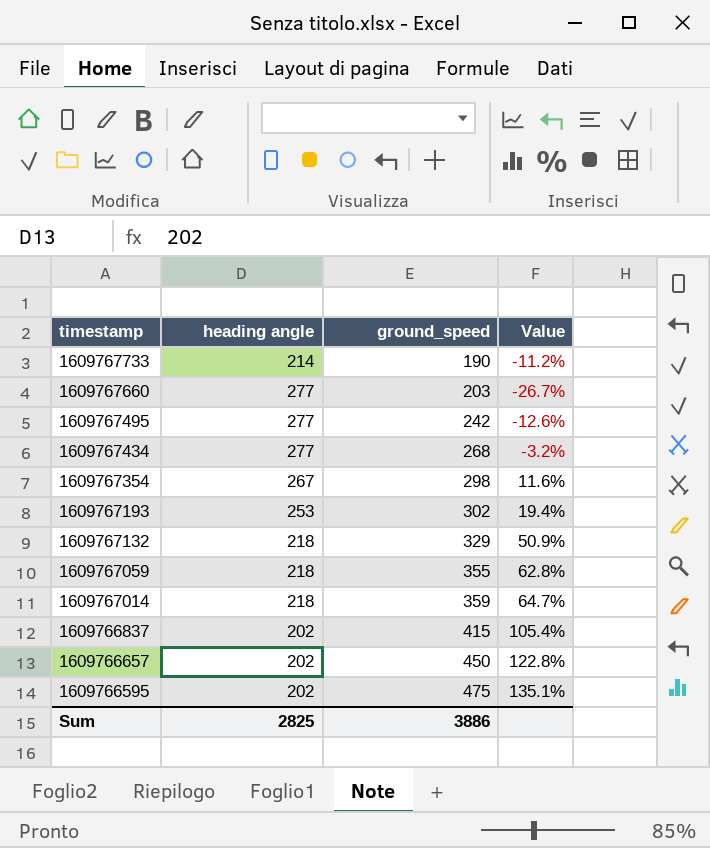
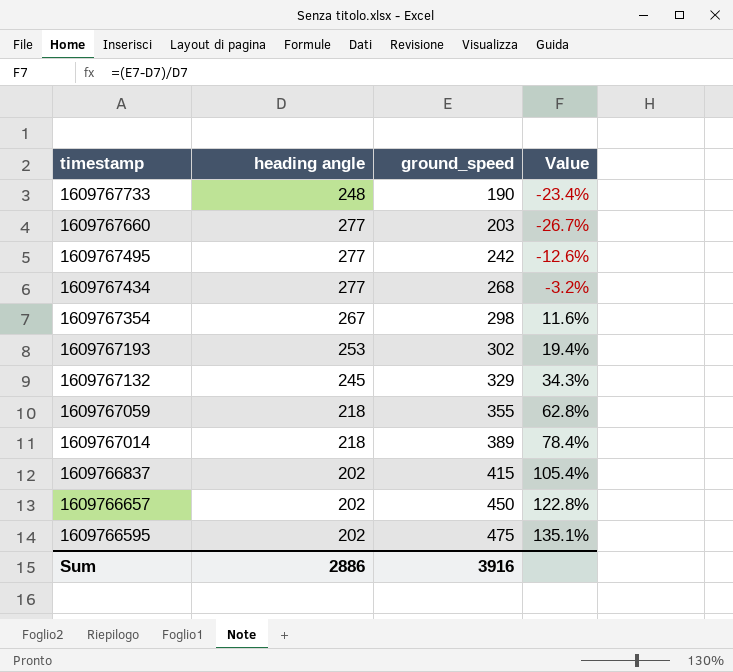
1609767733 | heading angle: 214 -> 248
1609767733 | Value: -11.2% -> -23.4%
1609767132 | heading angle: 218 -> 245
1609767132 | Value: 50.9% -> 34.3%
1609767014 | ground_speed: 359 -> 389
1609767014 | Value: 64.7% -> 78.4%
Sum | heading angle: 2825 -> 2886
Sum | ground_speed: 3886 -> 3916

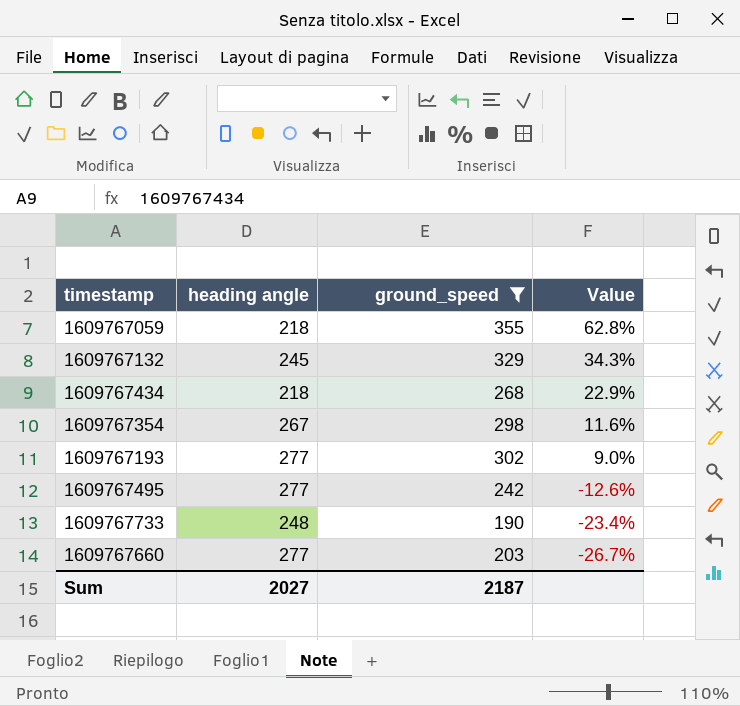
filter: none -> ground_speed <= 355
row order: timestamp descending -> Value descending
1609767434 | heading angle: 277 -> 218
1609767434 | Value: -3.2% -> 22.9%
1609767193 | heading angle: 253 -> 277
1609767193 | Value: 19.4% -> 9.0%
Sum | heading angle: 2886 -> 2027
Sum | ground_speed: 3916 -> 2187

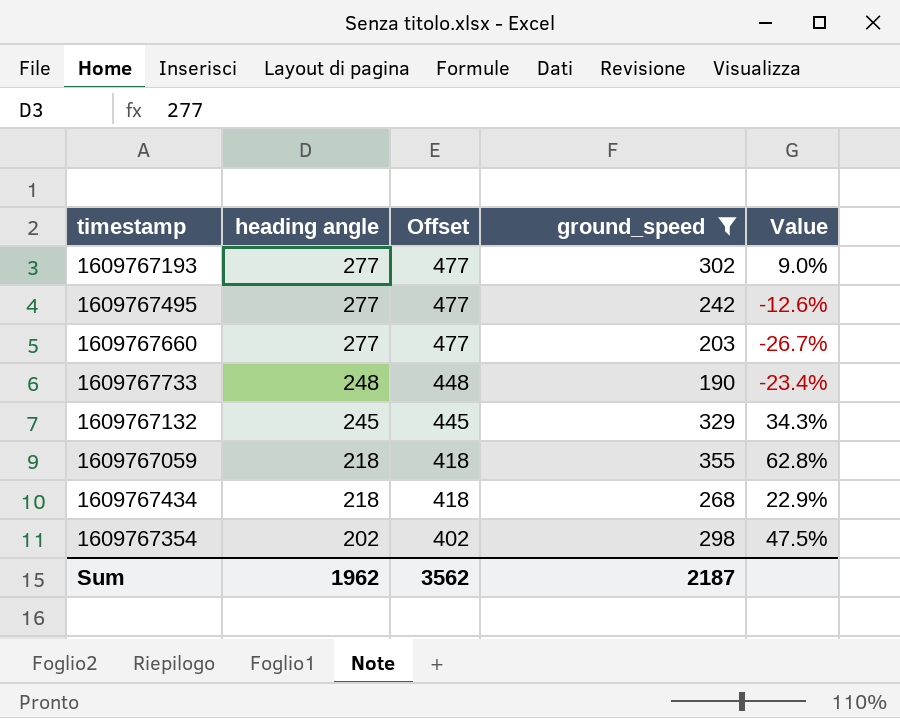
row order: Value descending -> heading angle descending
column Offset | formula: none -> [heading angle] + 200
1609767354 | heading angle: 267 -> 202
1609767354 | Value: 11.6% -> 47.5%
Sum | heading angle: 2027 -> 1962

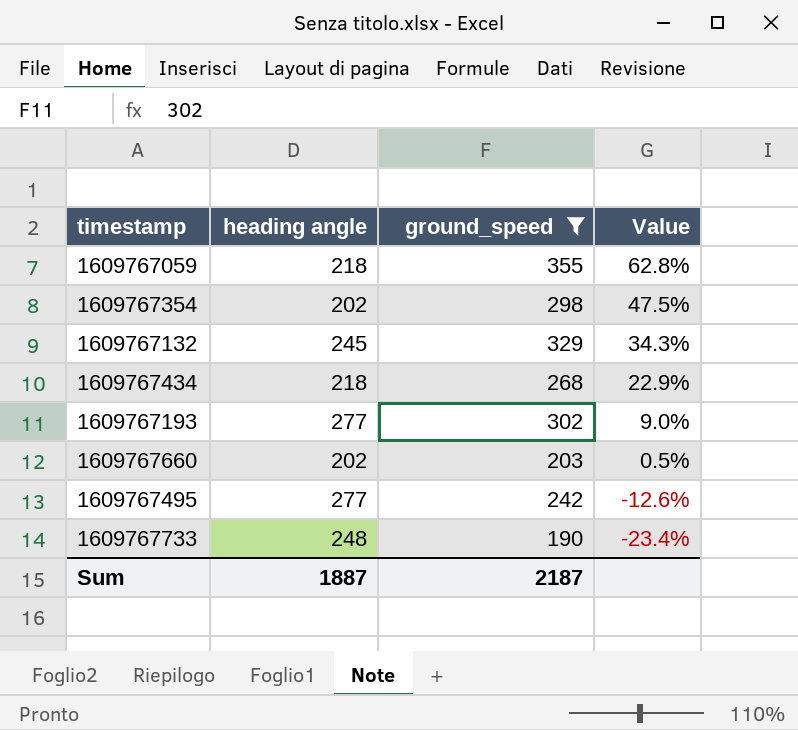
row order: heading angle descending -> Value descending
column Offset | formula: [heading angle] + 200 -> none
1609767660 | heading angle: 277 -> 202
1609767660 | Value: -26.7% -> 0.5%
Sum | heading angle: 1962 -> 1887

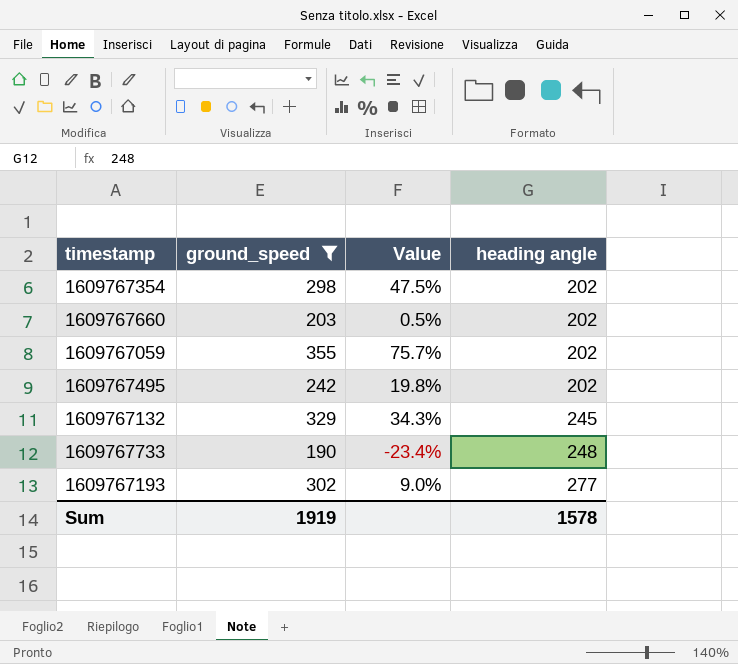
row order: Value descending -> heading angle ascending
column heading angle | position: 2 -> 4
row 1609767434: 218 | 268 | 22.9% -> none
1609767059 | Value: 62.8% -> 75.7%
1609767059 | heading angle: 218 -> 202
1609767495 | Value: -12.6% -> 19.8%
1609767495 | heading angle: 277 -> 202
Sum | ground_speed: 2187 -> 1919
Sum | heading angle: 1887 -> 1578

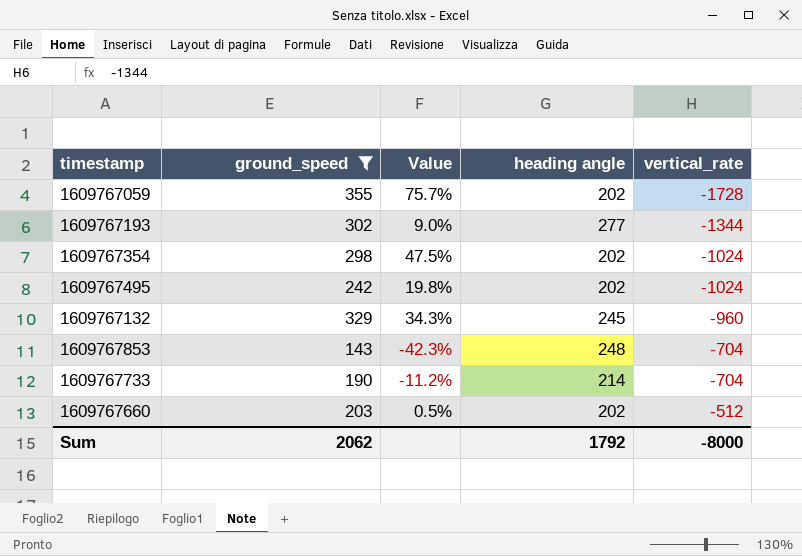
row order: heading angle ascending -> vertical_rate ascending
column vertical_rate | position: none -> 5
row 1609767853: none -> 143 | -42.3% | 248 | -704
1609767733 | Value: -23.4% -> -11.2%
1609767733 | heading angle: 248 -> 214
Sum | ground_speed: 1919 -> 2062
Sum | heading angle: 1578 -> 1792

